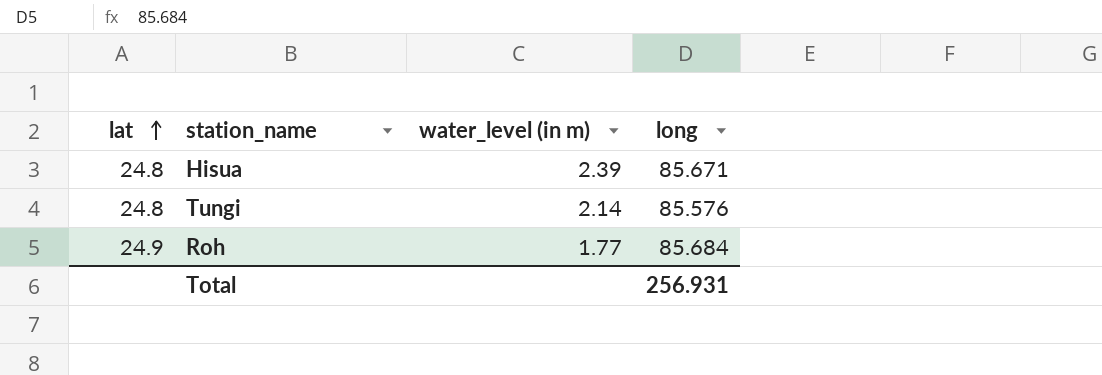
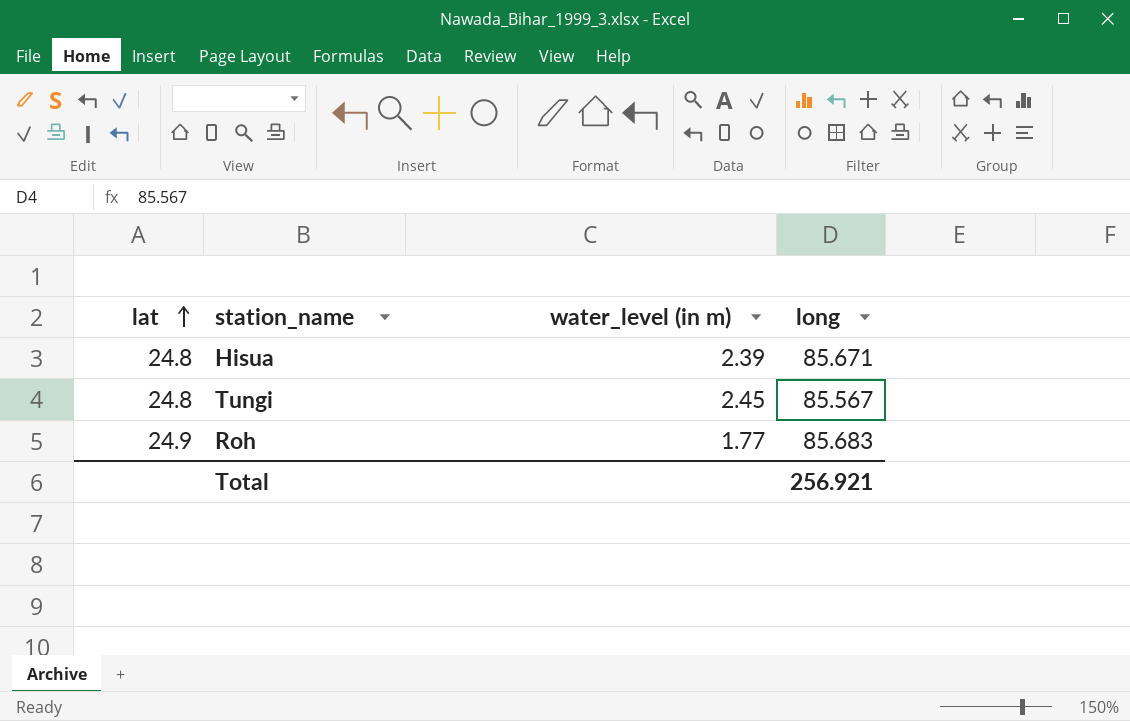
Tungi | water_level (in m): 2.14 -> 2.45
Tungi | long: 85.576 -> 85.567
Roh | long: 85.684 -> 85.683
Total | long: 256.931 -> 256.921

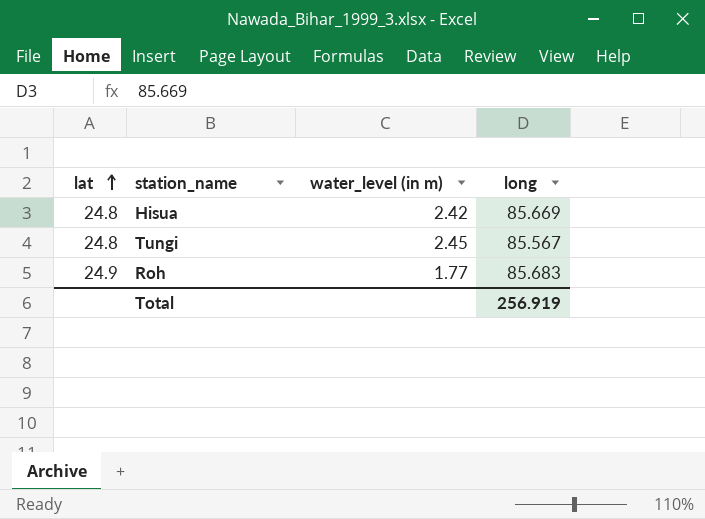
Hisua | water_level (in m): 2.39 -> 2.42
Hisua | long: 85.671 -> 85.669
Total | long: 256.921 -> 256.919

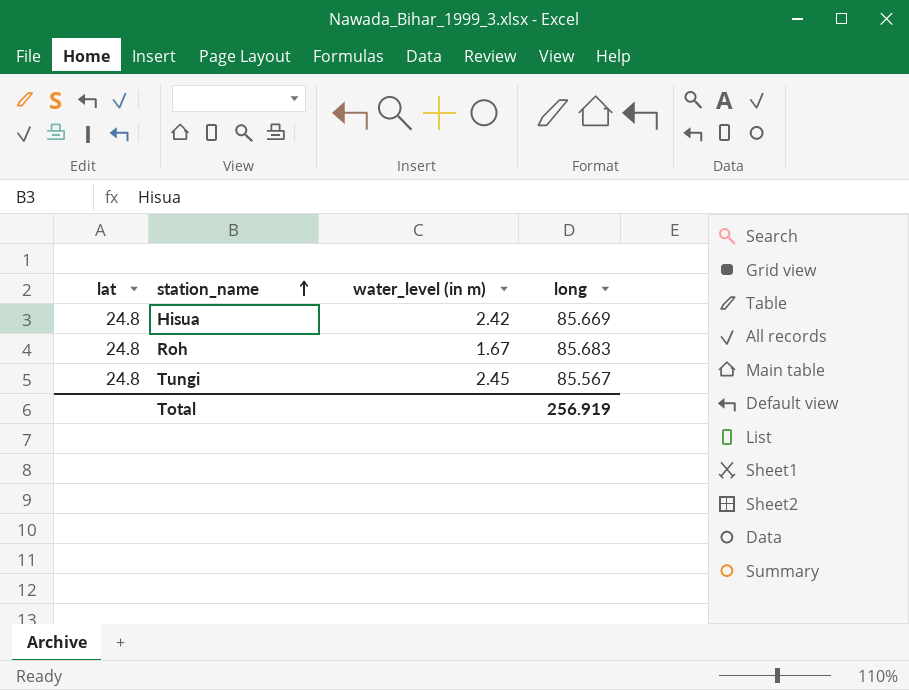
row order: lat ascending -> station_name ascending
Roh | lat: 24.9 -> 24.8
Roh | water_level (in m): 1.77 -> 1.67

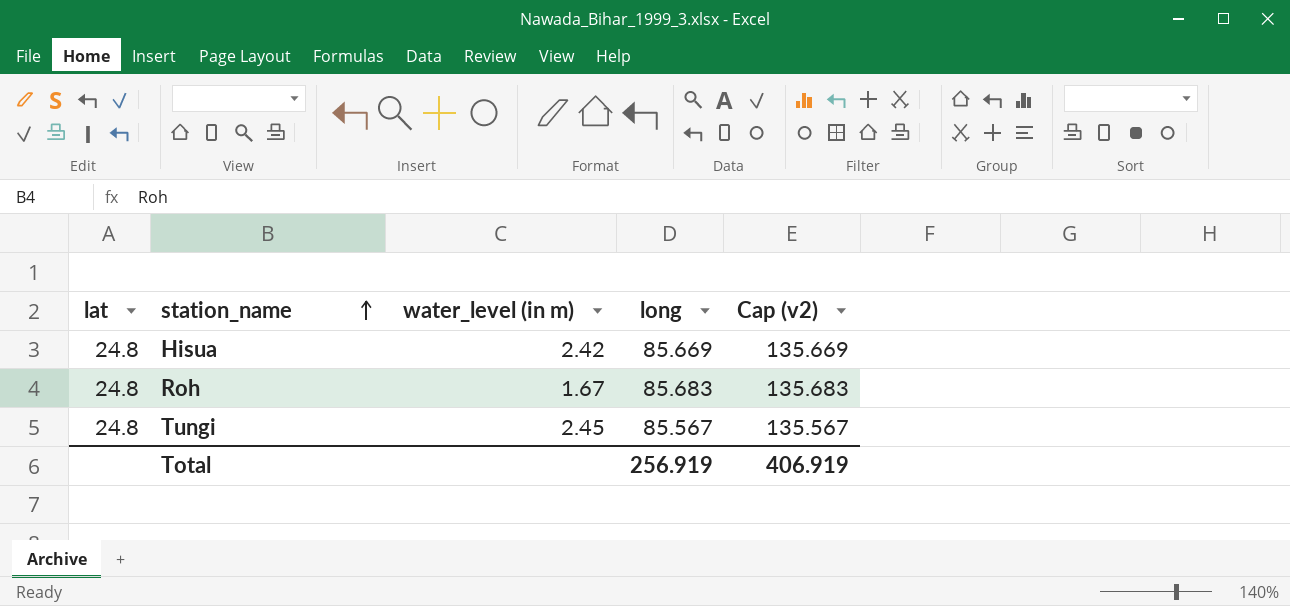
column Cap (v2) | formula: none -> [long] + 50

